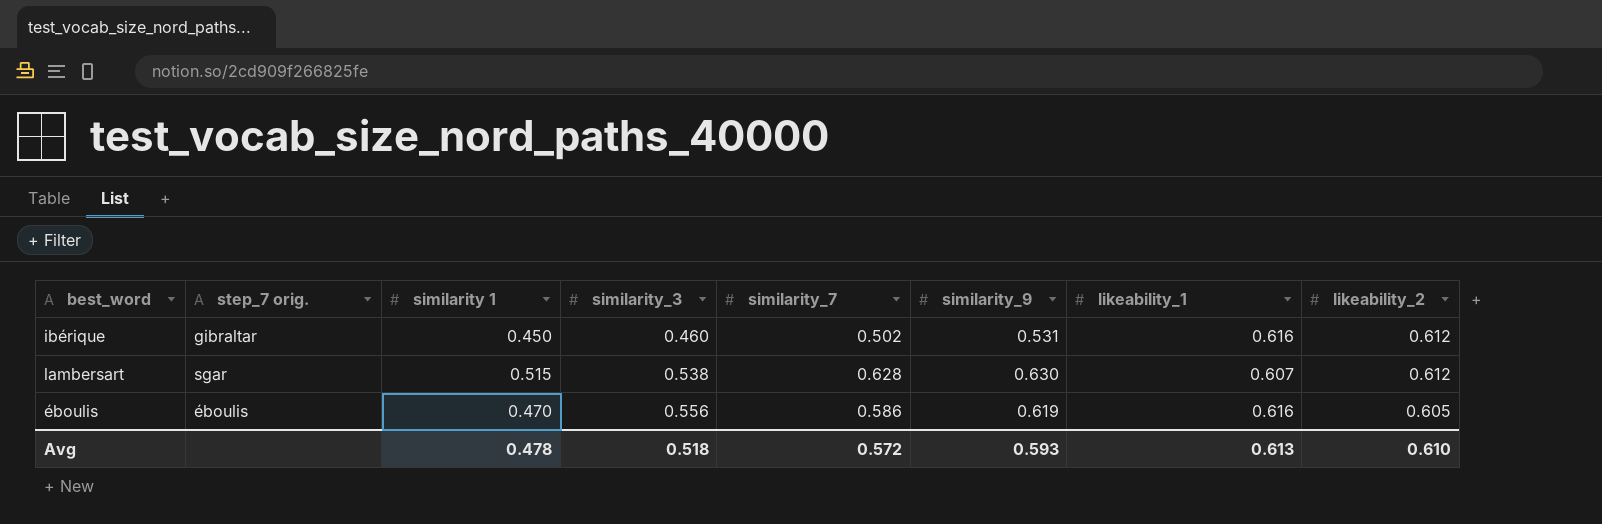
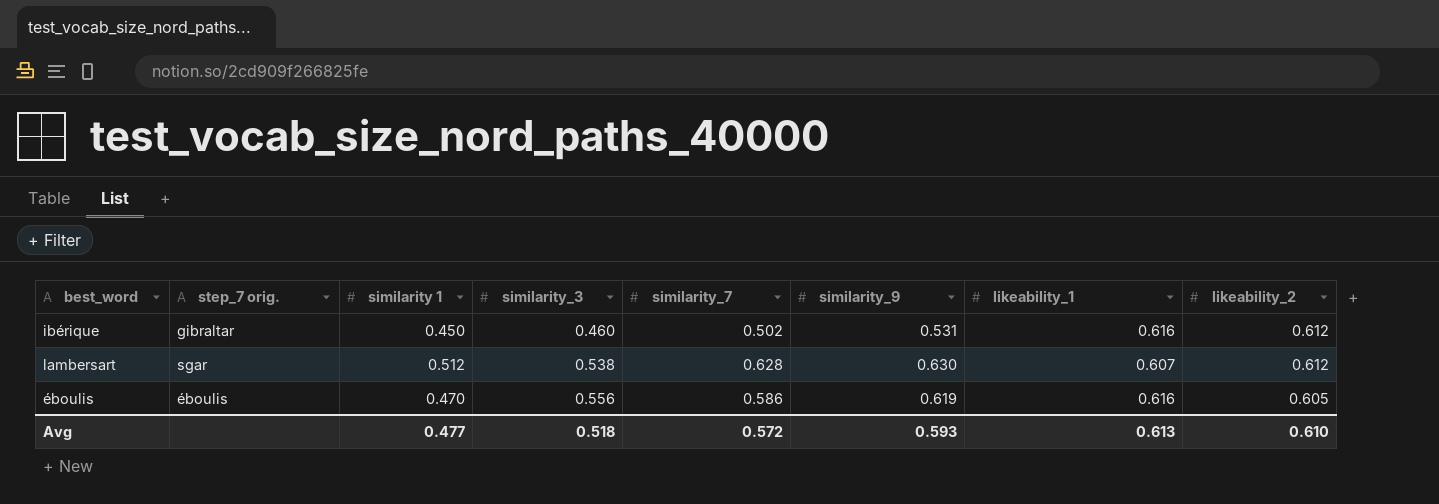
lambersart | similarity 1: 0.515 -> 0.512
Avg | similarity 1: 0.478 -> 0.477

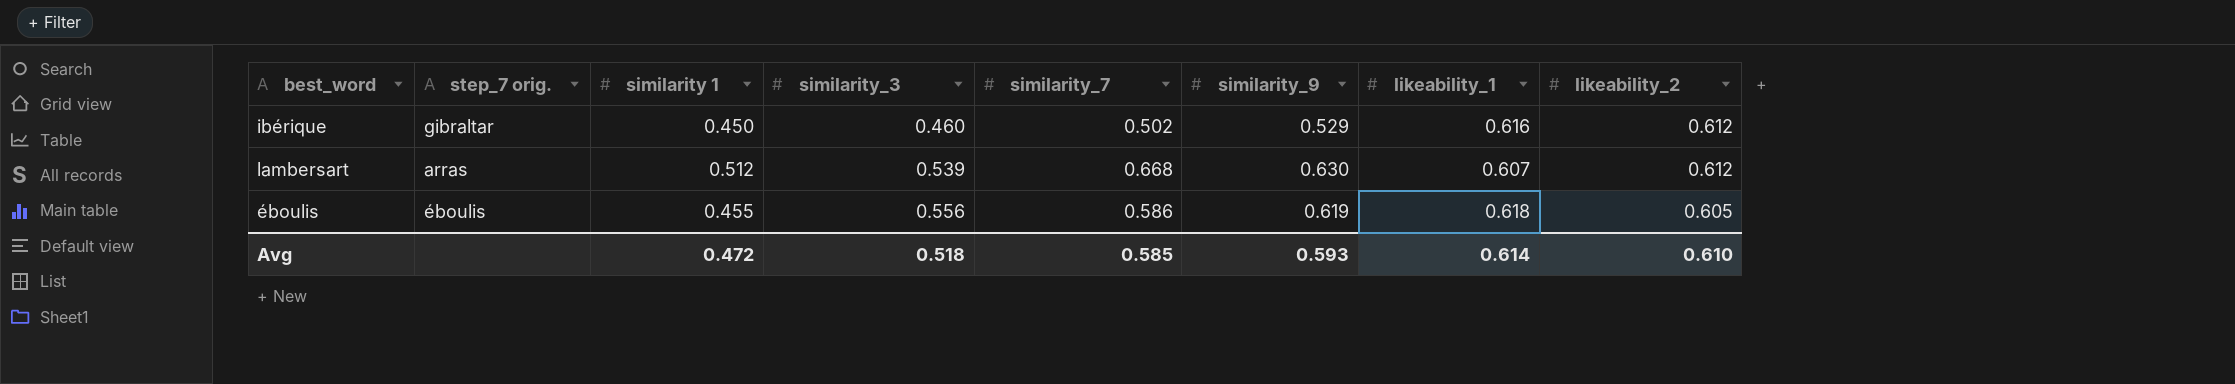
ibérique | similarity_9: 0.531 -> 0.529
lambersart | step_7 orig.: sgar -> arras
lambersart | similarity_3: 0.538 -> 0.539
lambersart | similarity_7: 0.628 -> 0.668
éboulis | similarity 1: 0.470 -> 0.455
éboulis | likeability_1: 0.616 -> 0.618
Avg | similarity 1: 0.477 -> 0.472
Avg | similarity_7: 0.572 -> 0.585
Avg | likeability_1: 0.613 -> 0.614

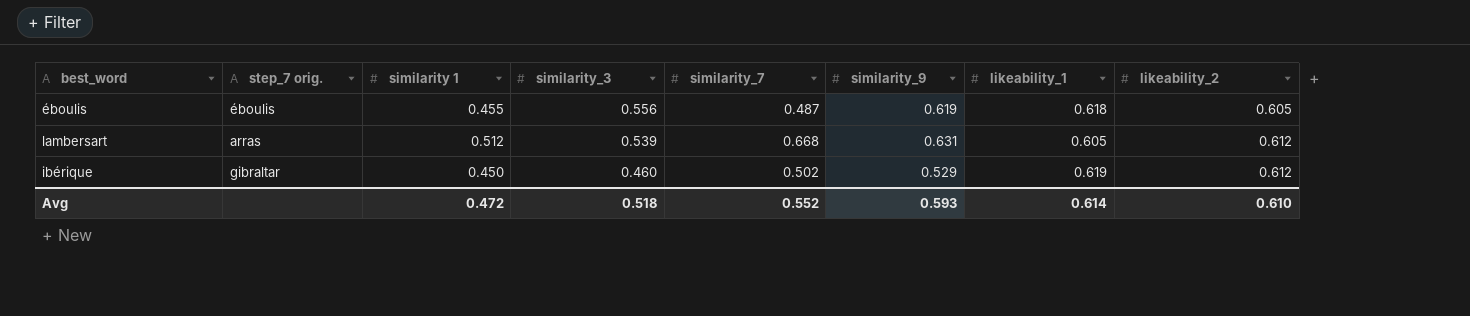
row order: similarity_3 ascending -> similarity_3 descending
éboulis | similarity_7: 0.586 -> 0.487
lambersart | similarity_9: 0.630 -> 0.631
lambersart | likeability_1: 0.607 -> 0.605
ibérique | likeability_1: 0.616 -> 0.619
Avg | similarity_7: 0.585 -> 0.552

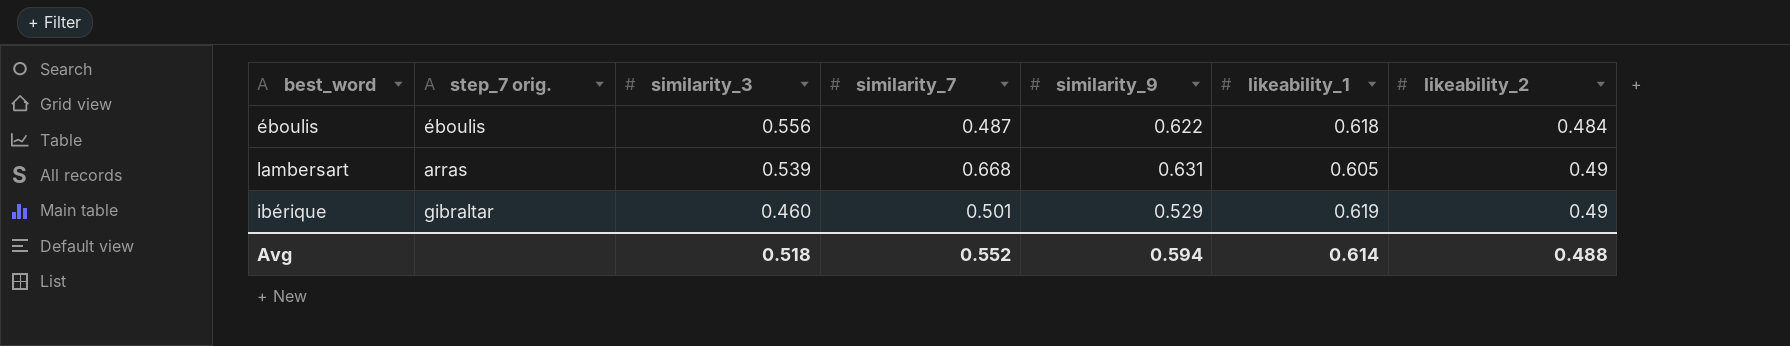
column similarity 1 | position: 3 -> none
éboulis | similarity_9: 0.619 -> 0.622
éboulis | likeability_2: 0.605 -> 0.484
lambersart | likeability_2: 0.612 -> 0.49
ibérique | similarity_7: 0.502 -> 0.501
ibérique | likeability_2: 0.612 -> 0.49
Avg | similarity_9: 0.593 -> 0.594
Avg | likeability_2: 0.610 -> 0.488

